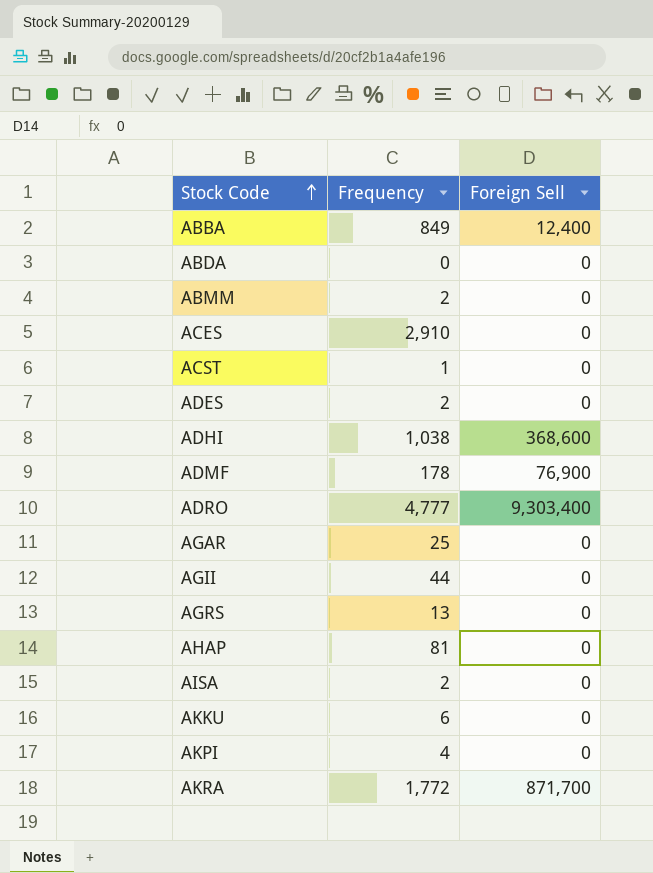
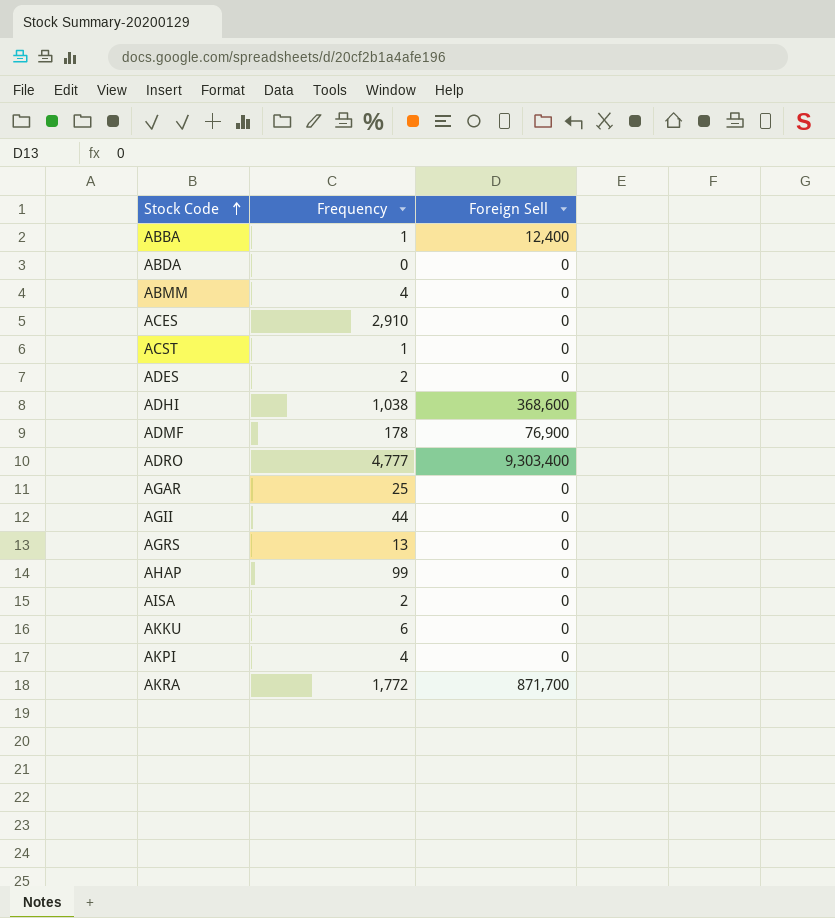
ABBA | Frequency: 849 -> 1
ABMM | Frequency: 2 -> 4
AHAP | Frequency: 81 -> 99

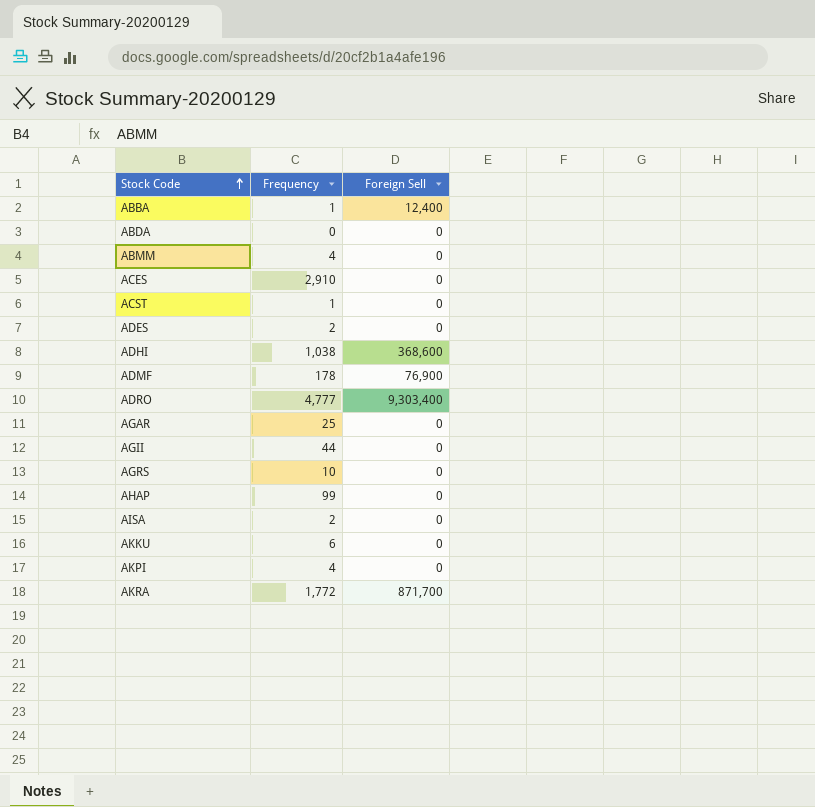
AGRS | Frequency: 13 -> 10

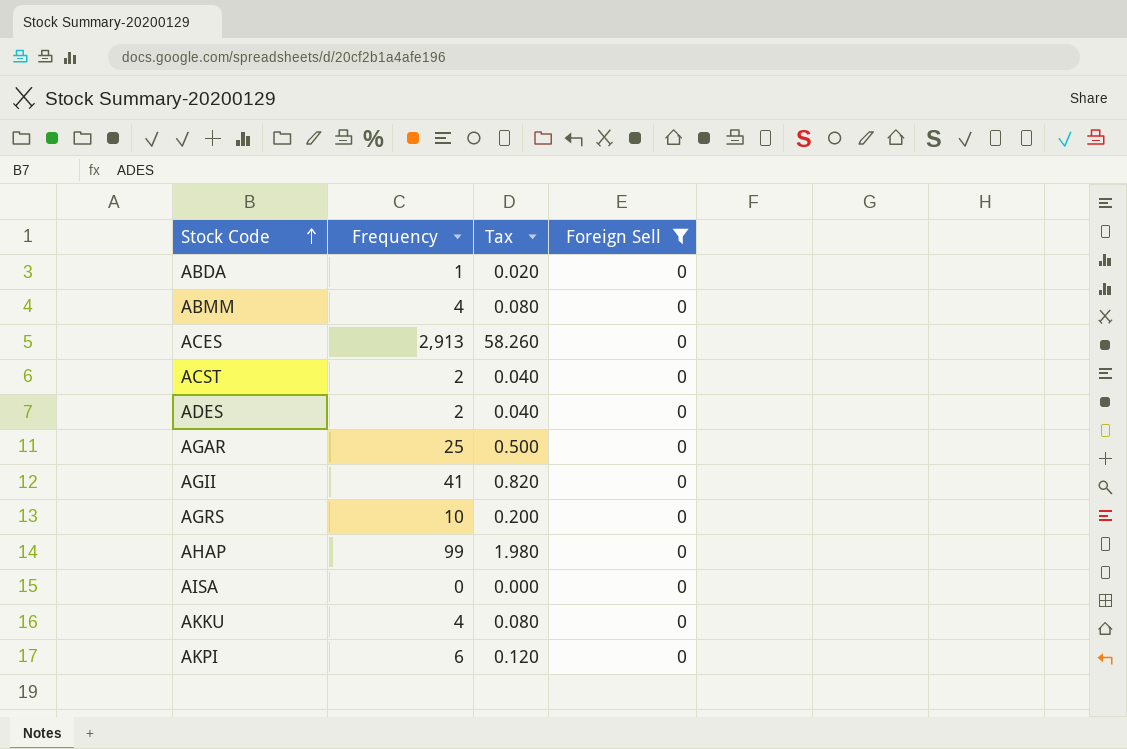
filter: none -> Foreign Sell = 0
column Tax | formula: none -> [Frequency] * 0.02
ABDA | Frequency: 0 -> 1
ACES | Frequency: 2,910 -> 2,913
ACST | Frequency: 1 -> 2
AGII | Frequency: 44 -> 41
AISA | Frequency: 2 -> 0
AKKU | Frequency: 6 -> 4
AKPI | Frequency: 4 -> 6

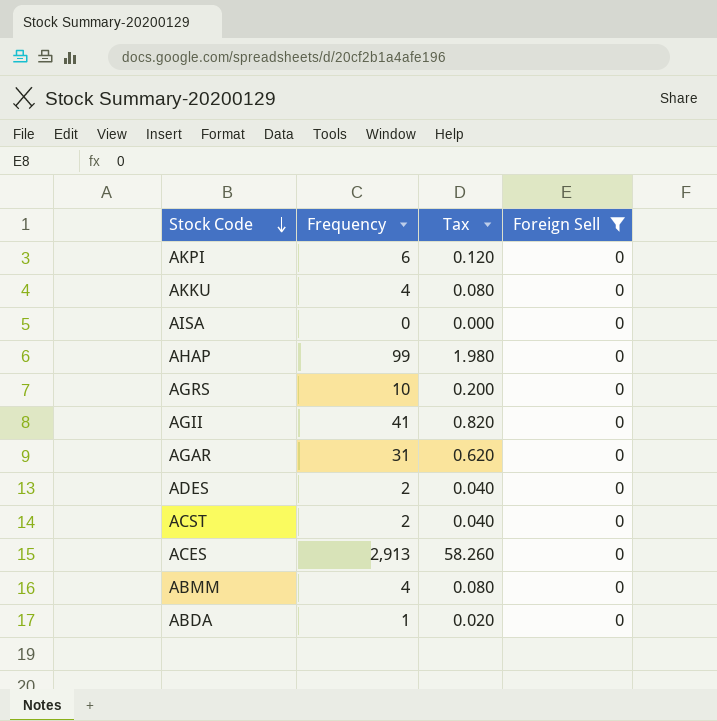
row order: Stock Code ascending -> Stock Code descending
AGAR | Frequency: 25 -> 31
AGAR | Tax: 0.500 -> 0.620

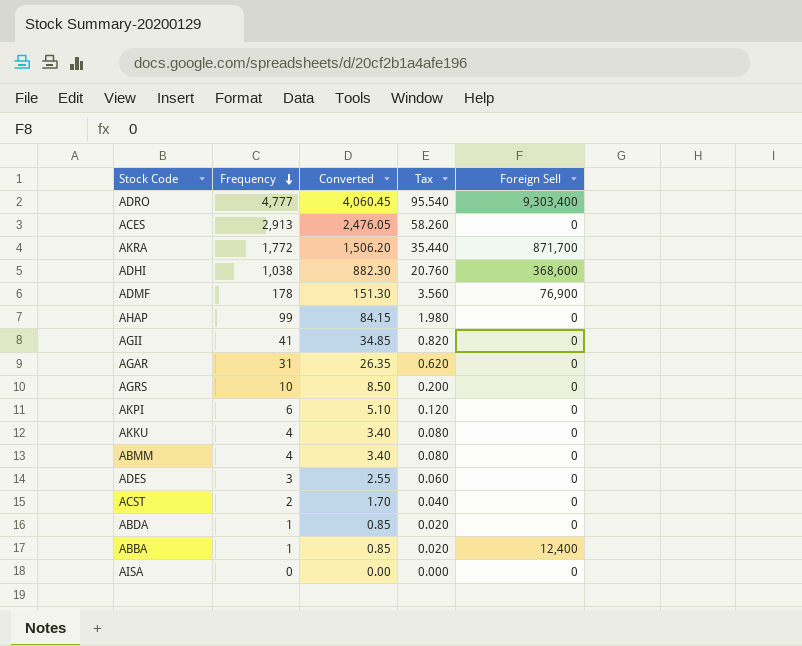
filter: Foreign Sell = 0 -> none
row order: Stock Code descending -> Frequency descending
column Converted | formula: none -> [Frequency] * 0.85
ADES | Frequency: 2 -> 3
ADES | Tax: 0.040 -> 0.060

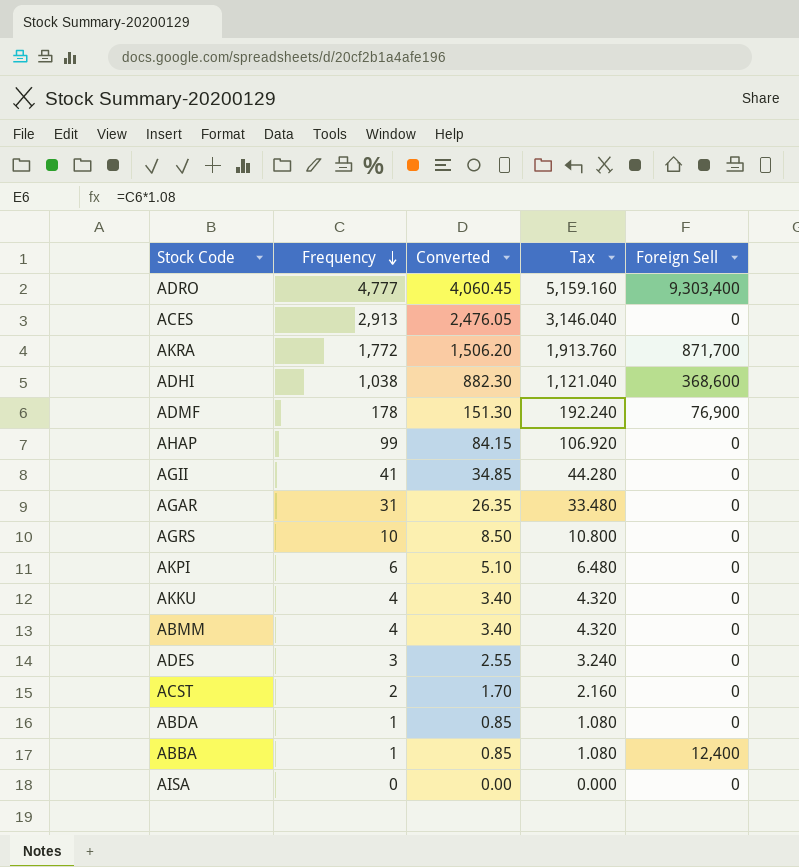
column Tax | formula: [Frequency] * 0.02 -> [Frequency] * 1.08

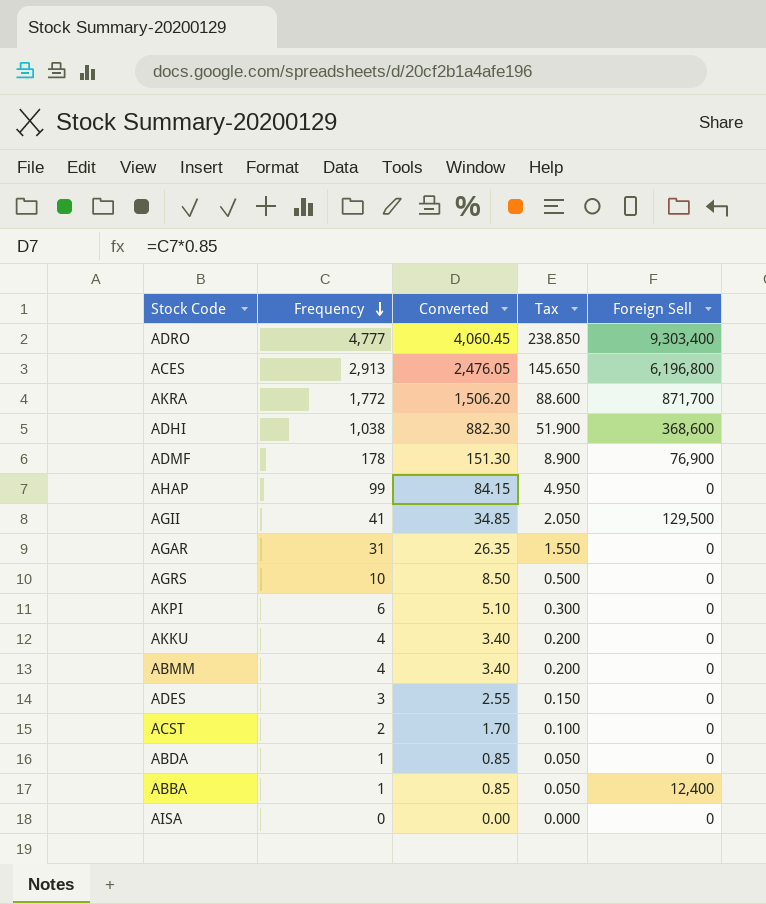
column Tax | formula: [Frequency] * 1.08 -> [Frequency] * 0.05
ACES | Foreign Sell: 0 -> 6,196,800
AGII | Foreign Sell: 0 -> 129,500

